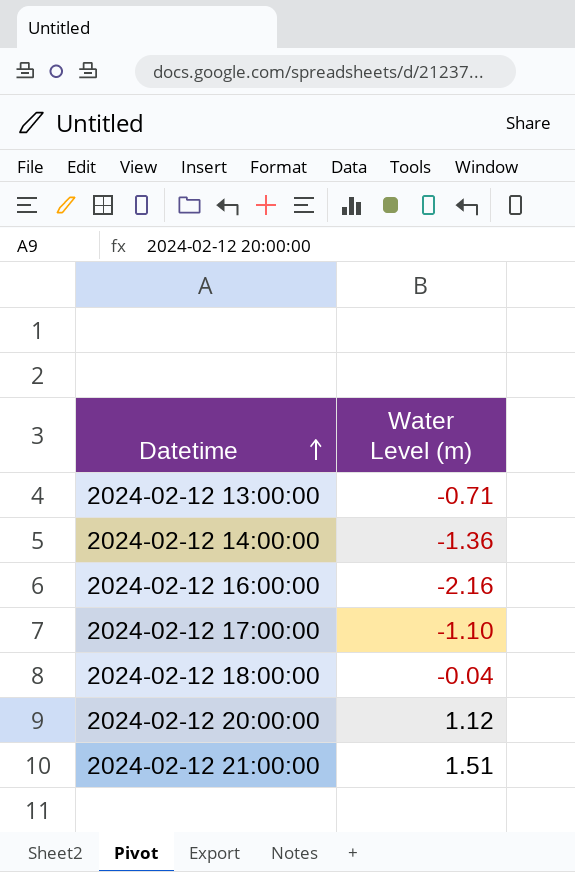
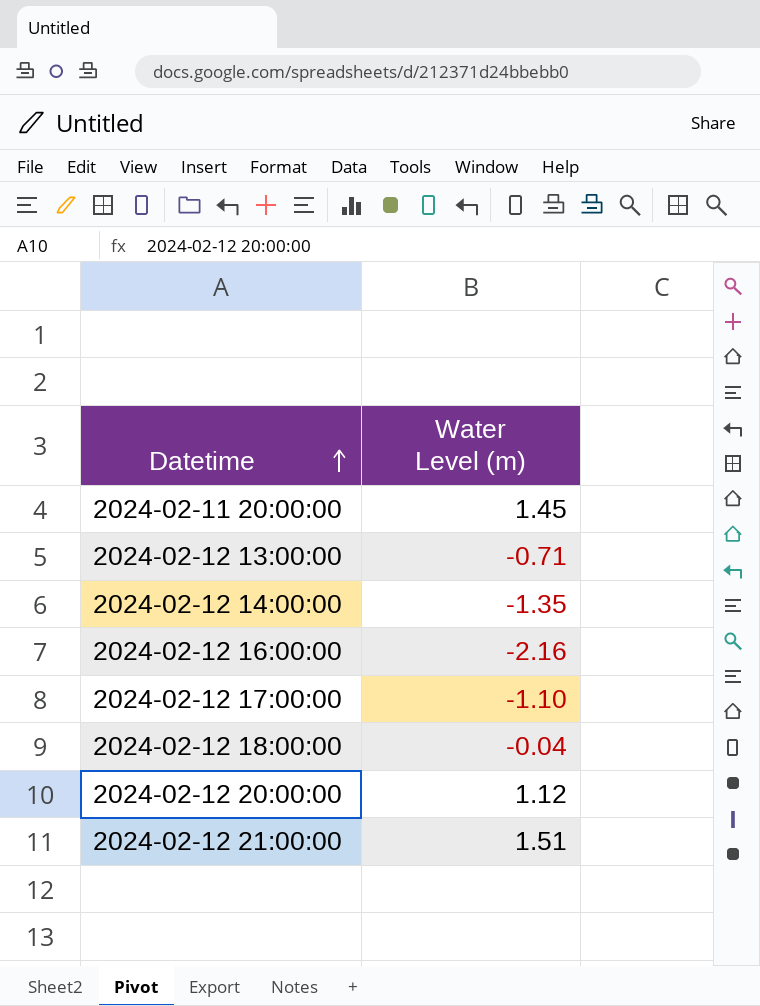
row 2024-02-11 20:00:00: none -> 1.45
2024-02-12 14:00:00 | Water Level (m): -1.36 -> -1.35

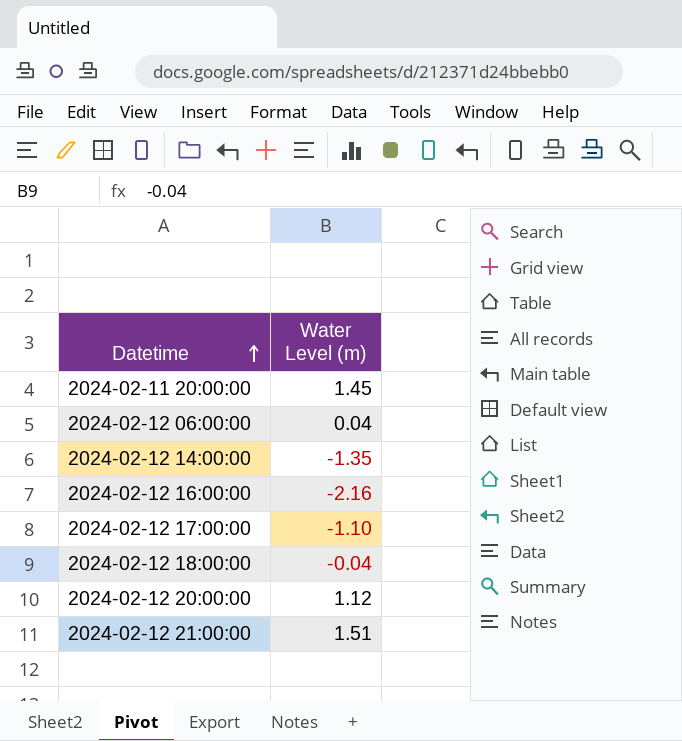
row 2024-02-12 13:00:00: -0.71 -> none
row 2024-02-12 06:00:00: none -> 0.04

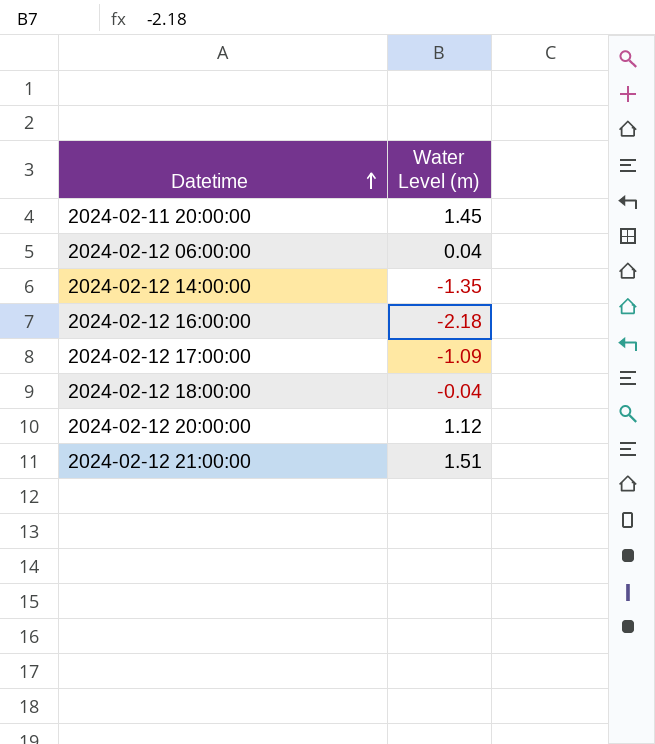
2024-02-12 16:00:00 | Water Level (m): -2.16 -> -2.18
2024-02-12 17:00:00 | Water Level (m): -1.10 -> -1.09

